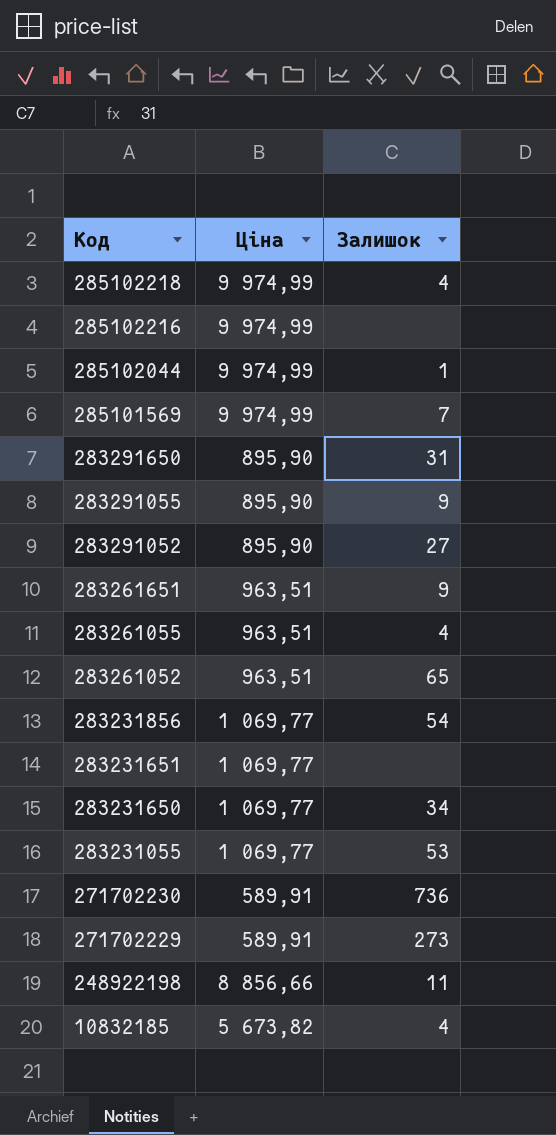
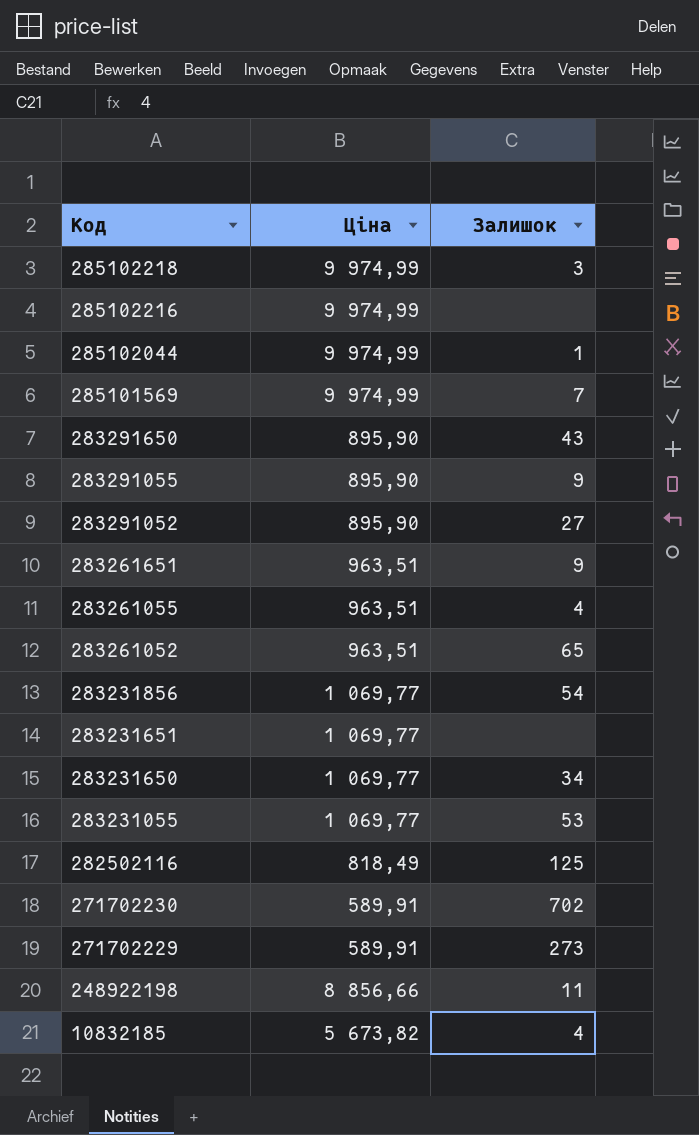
285102218 | Залишок: 4 -> 3
283291650 | Залишок: 31 -> 43
row 282502116: none -> 818,49 | 125
271702230 | Залишок: 736 -> 702

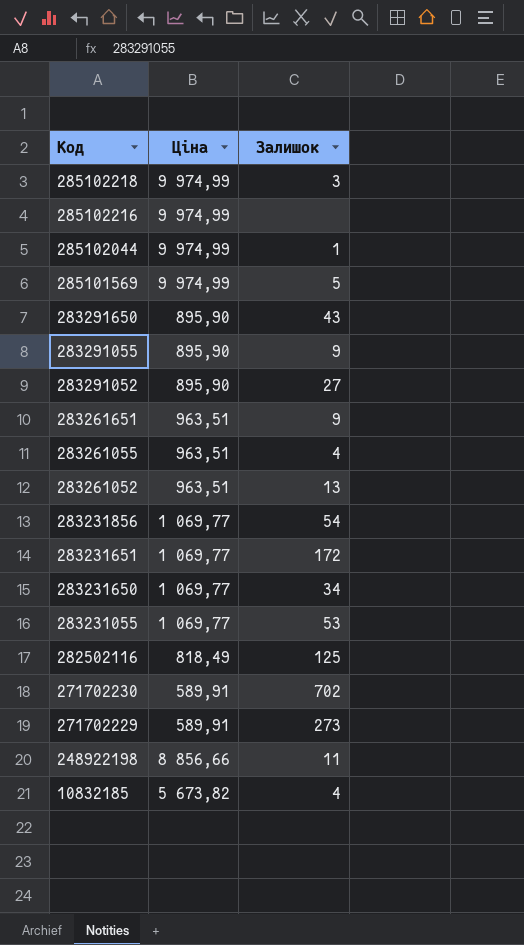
285101569 | Залишок: 7 -> 5
283261052 | Залишок: 65 -> 13
283231651 | Залишок: none -> 172

